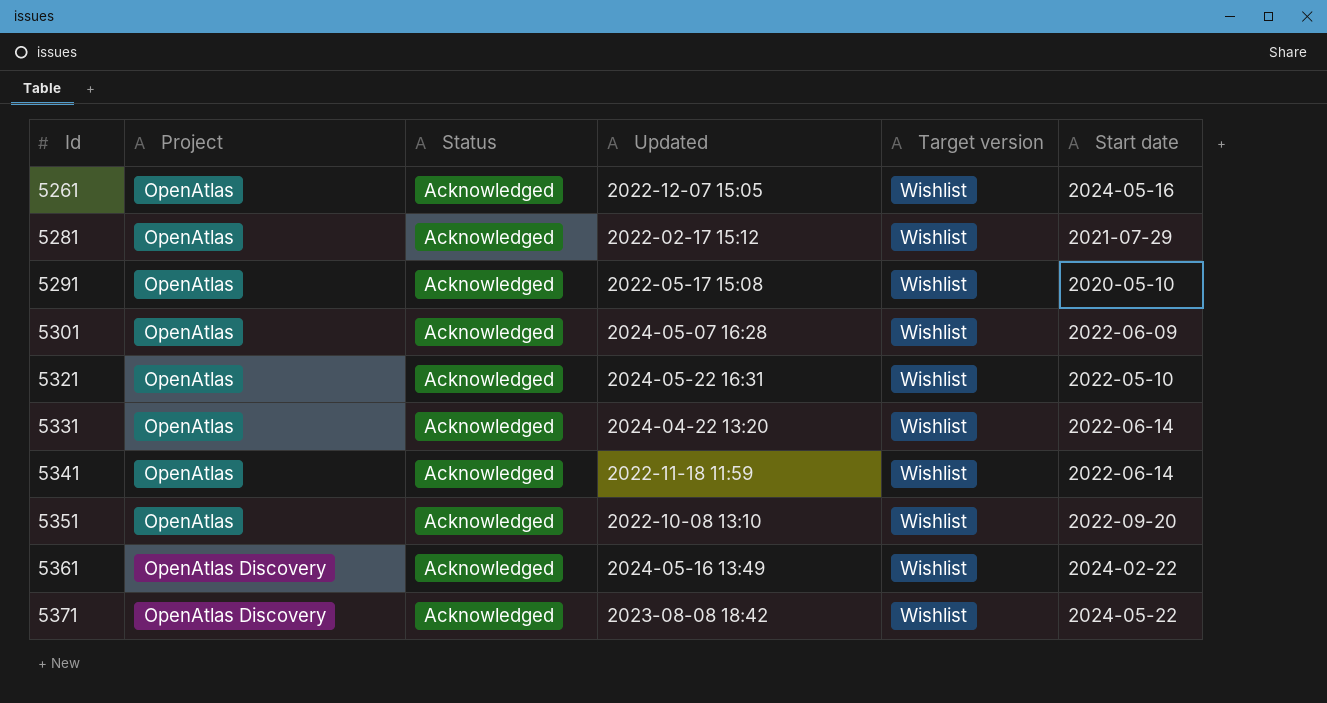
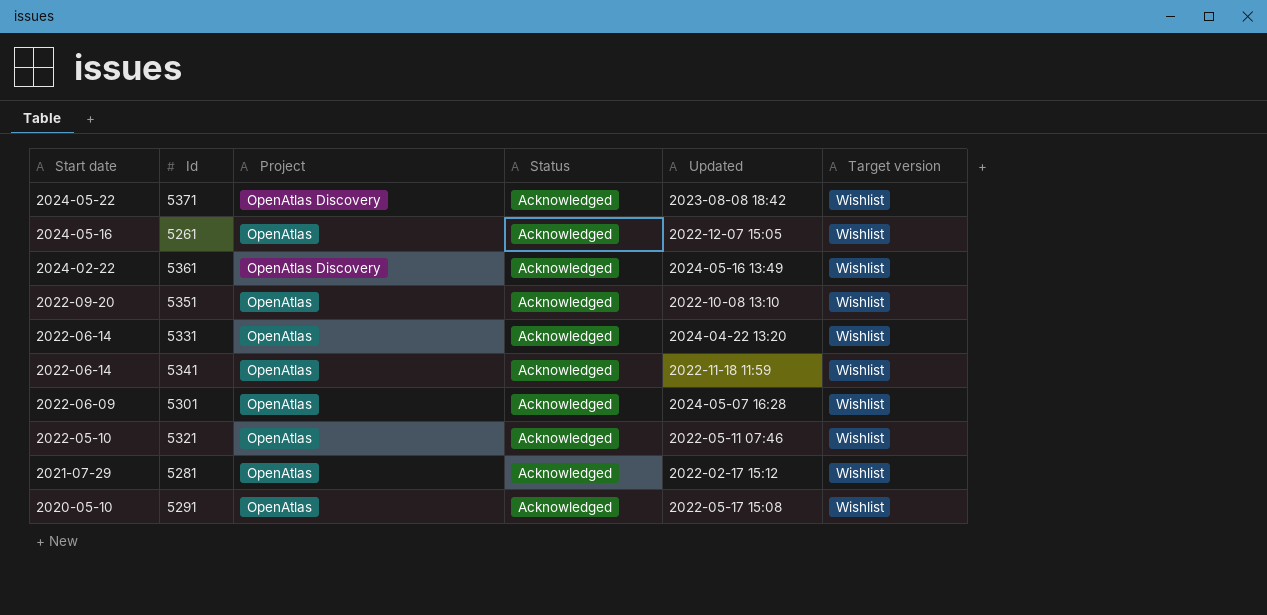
row order: Id ascending -> Start date descending
column Start date | position: 6 -> 1
5321 | Updated: 2024-05-22 16:31 -> 2022-05-11 07:46

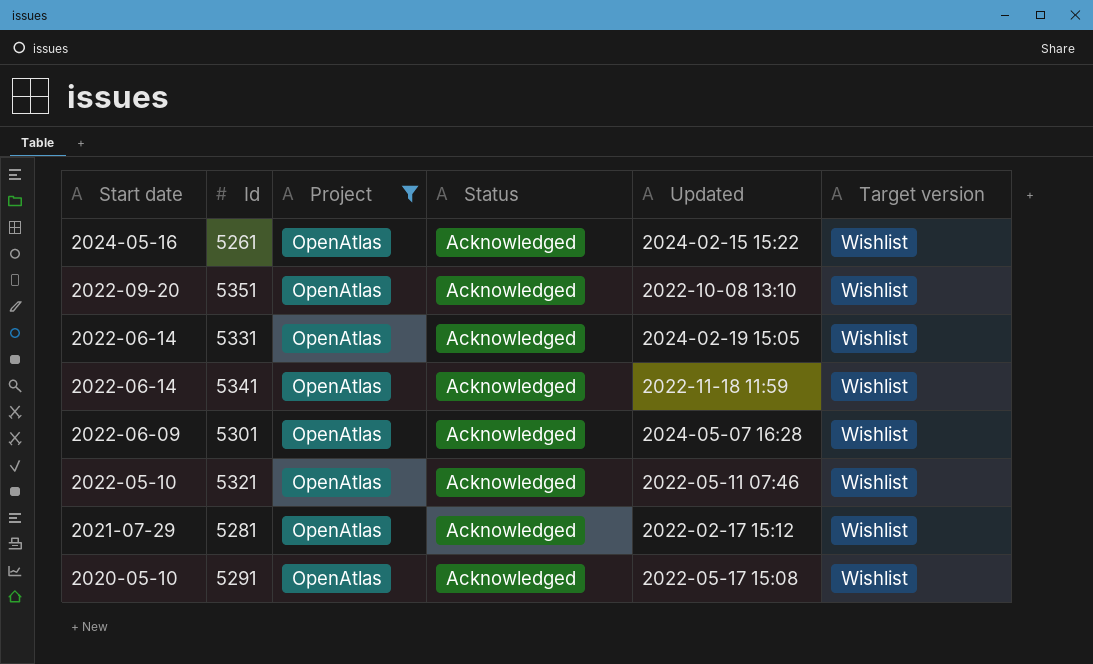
filter: none -> Project = OpenAtlas
5261 | Updated: 2022-12-07 15:05 -> 2024-02-15 15:22
5331 | Updated: 2024-04-22 13:20 -> 2024-02-19 15:05

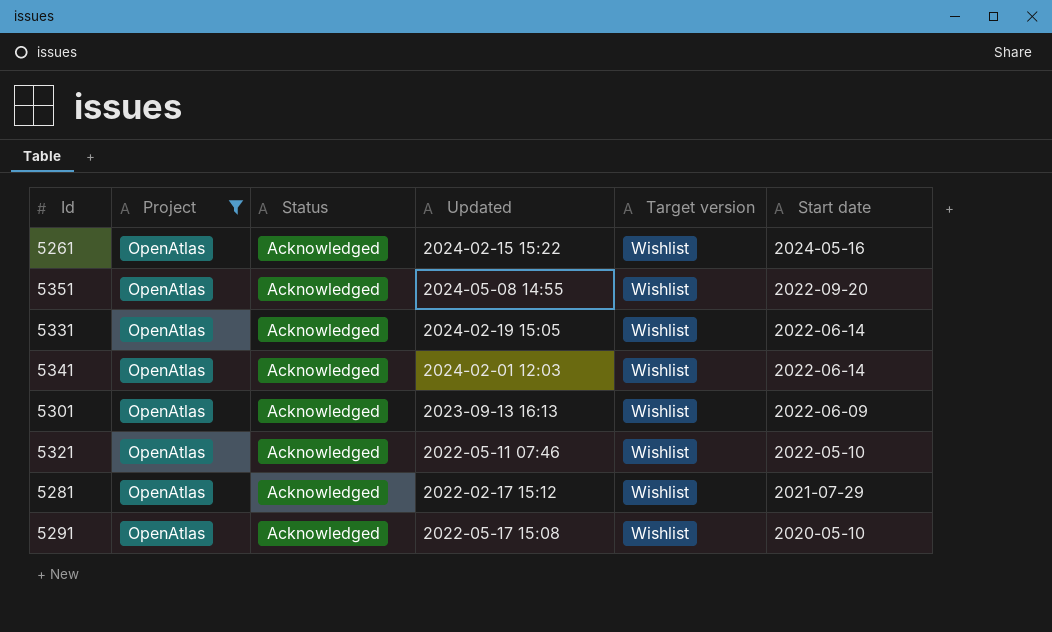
column Start date | position: 1 -> 6
5351 | Updated: 2022-10-08 13:10 -> 2024-05-08 14:55
5341 | Updated: 2022-11-18 11:59 -> 2024-02-01 12:03
5301 | Updated: 2024-05-07 16:28 -> 2023-09-13 16:13

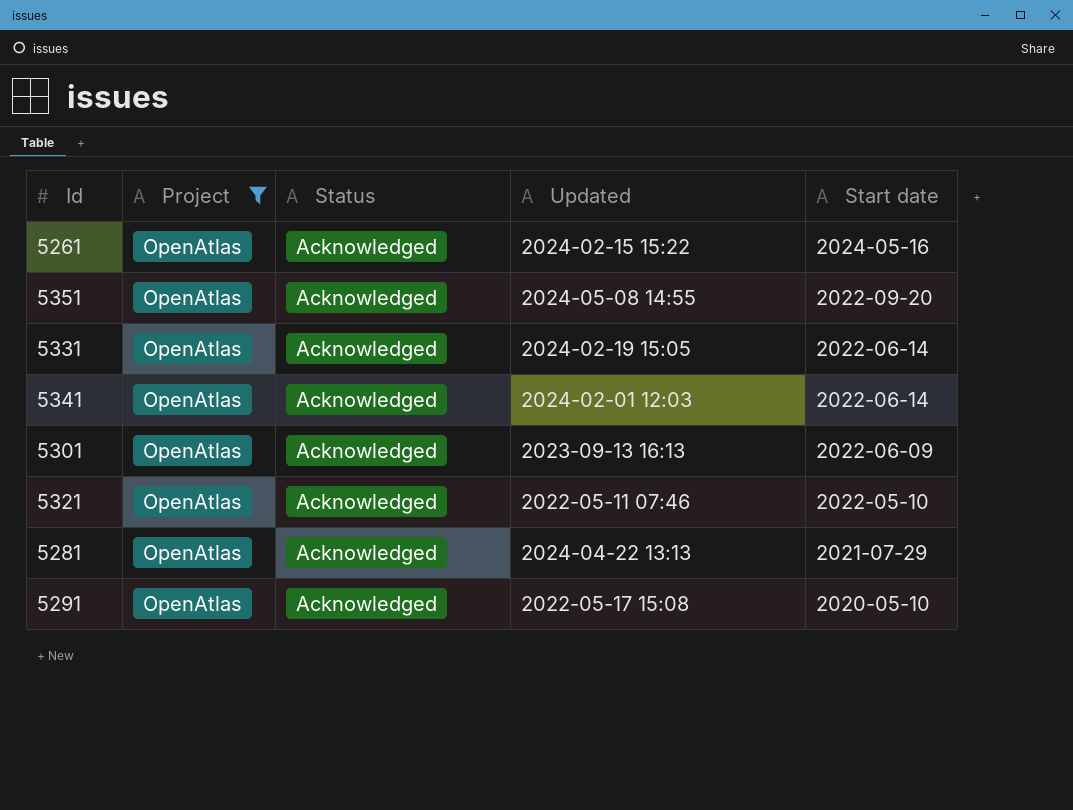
column Target version | position: 5 -> none
5281 | Updated: 2022-02-17 15:12 -> 2024-04-22 13:13

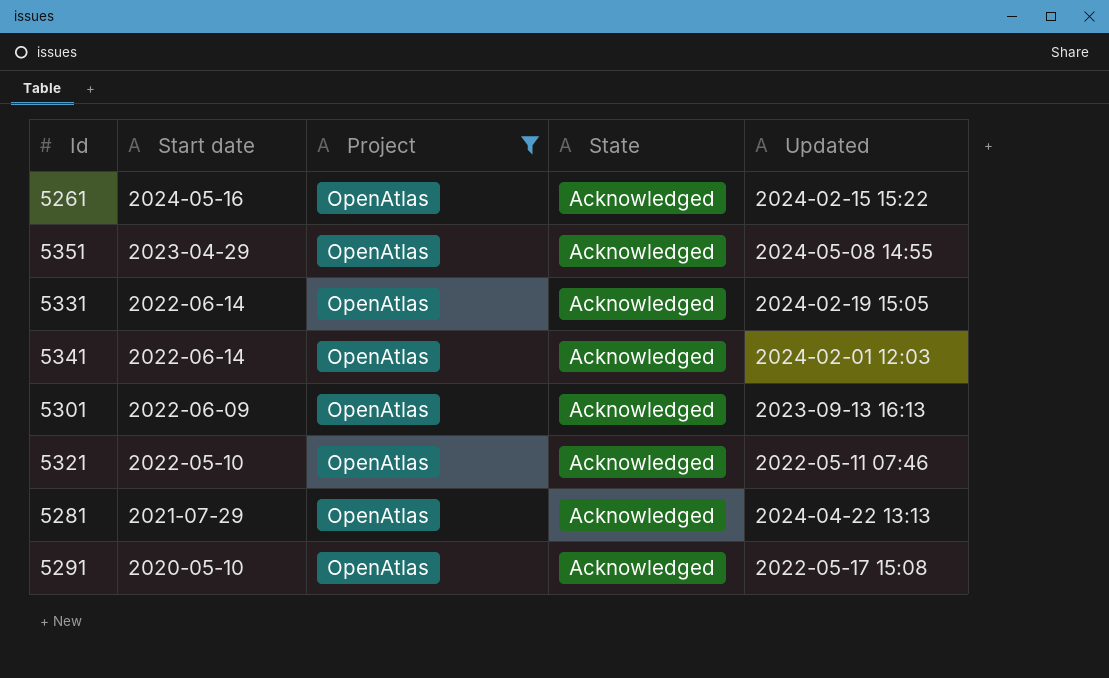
column Start date | position: 5 -> 2
column name: Status -> State
5351 | Start date: 2022-09-20 -> 2023-04-29

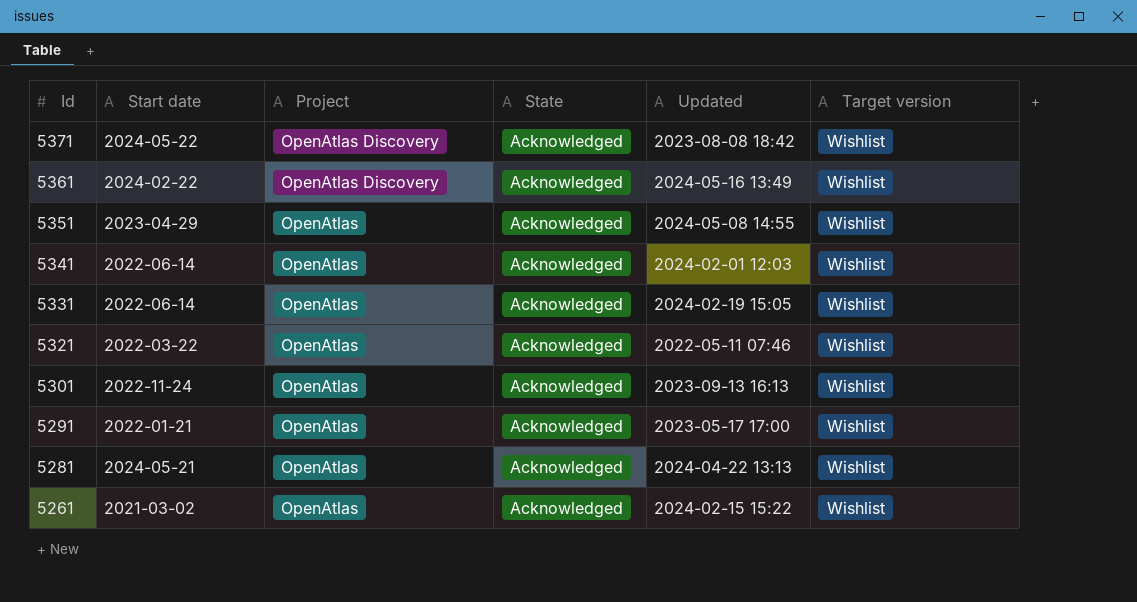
filter: Project = OpenAtlas -> none
row order: Start date descending -> Id descending
column Target version | position: none -> 6
5321 | Start date: 2022-05-10 -> 2022-03-22
5301 | Start date: 2022-06-09 -> 2022-11-24
5291 | Start date: 2020-05-10 -> 2022-01-21
5291 | Updated: 2022-05-17 15:08 -> 2023-05-17 17:00
5281 | Start date: 2021-07-29 -> 2024-05-21
5261 | Start date: 2024-05-16 -> 2021-03-02

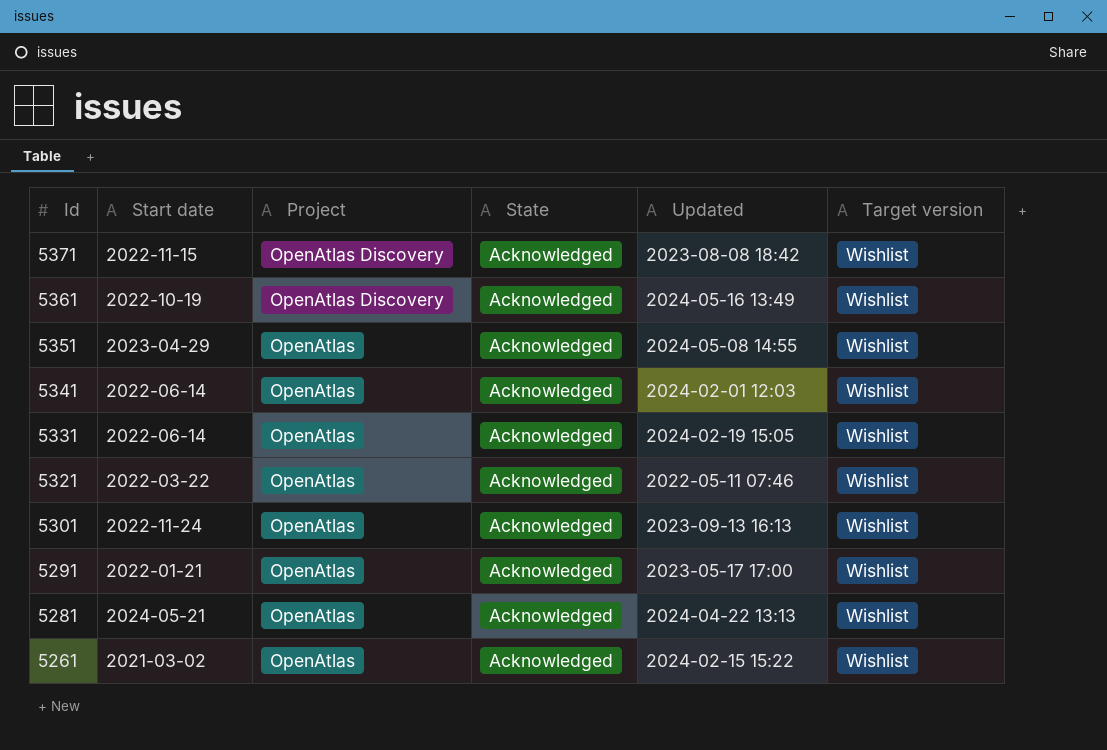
5371 | Start date: 2024-05-22 -> 2022-11-15
5361 | Start date: 2024-02-22 -> 2022-10-19

